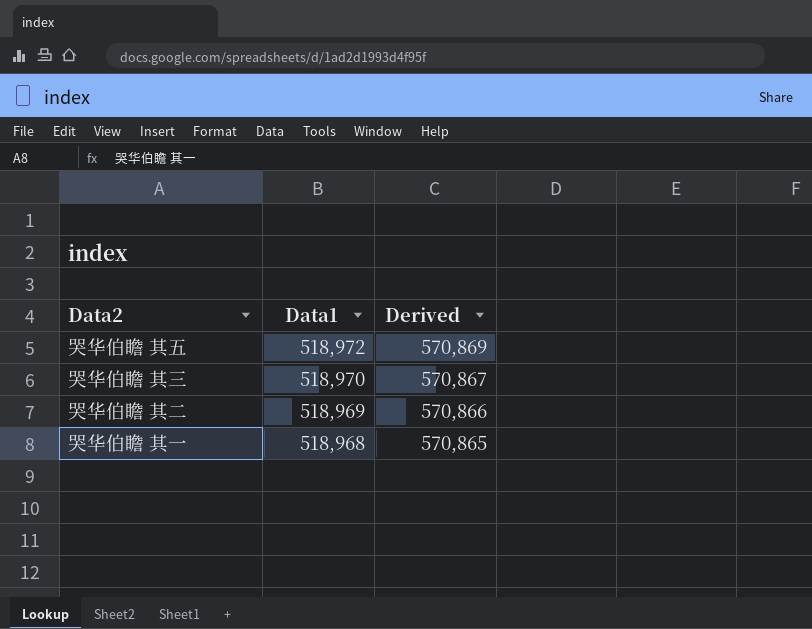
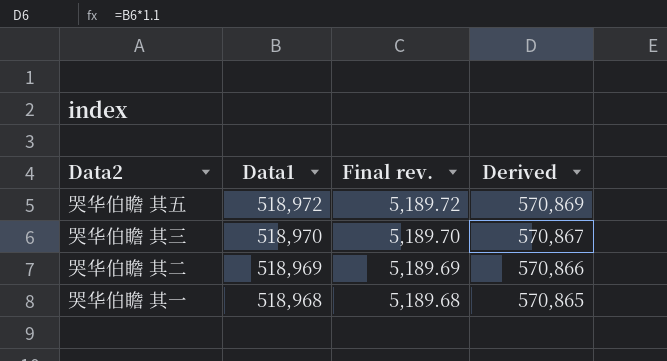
column Final rev. | formula: none -> [Data1] * 0.01

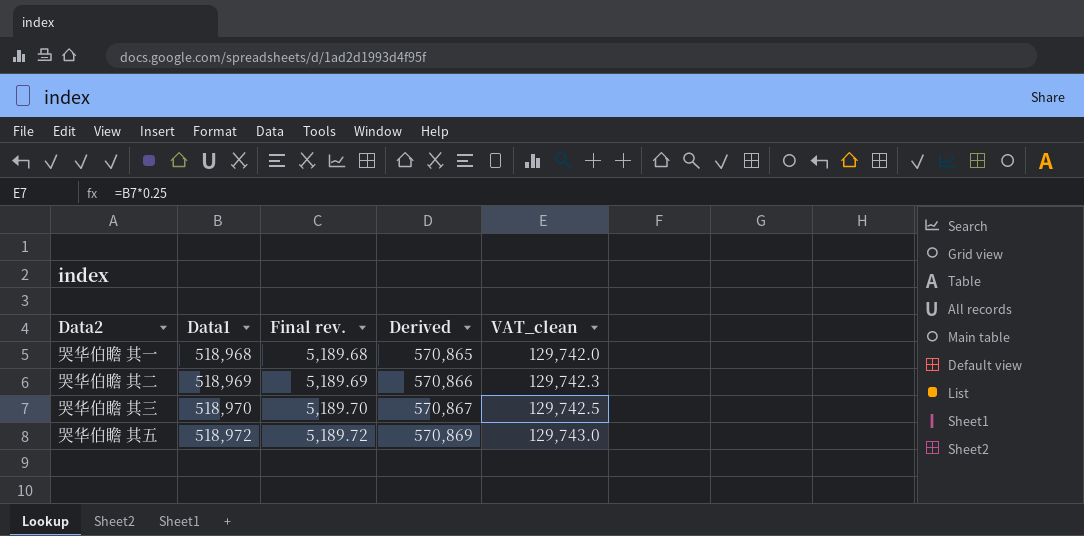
row order: Data1 descending -> Data1 ascending
column VAT_clean | formula: none -> [Data1] * 0.25

